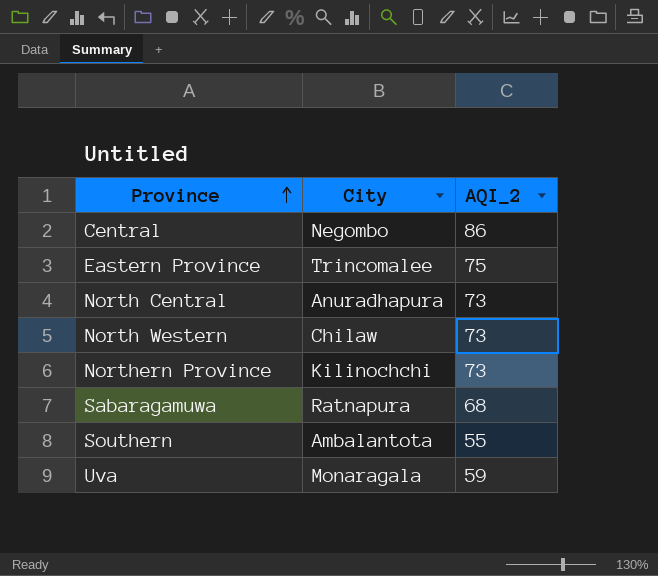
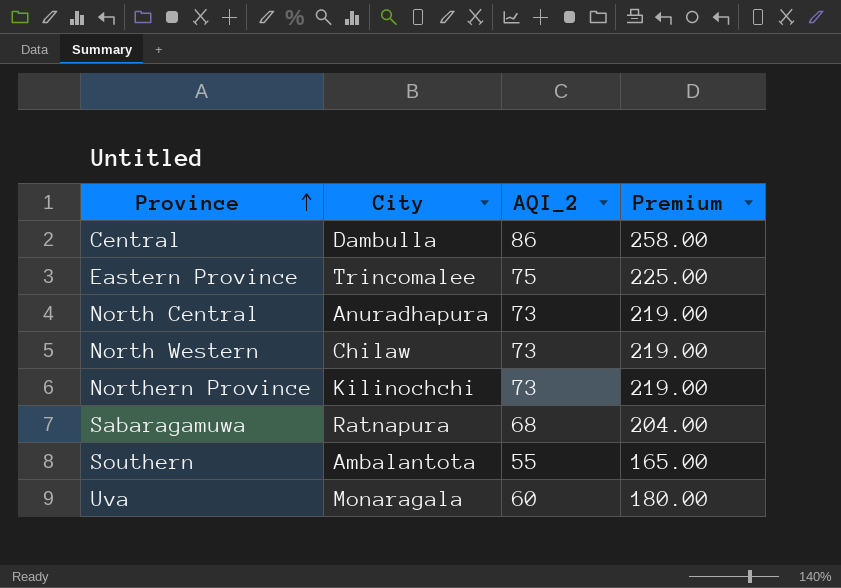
column Premium | formula: none -> [AQI_2] * 3
Central | City: Negombo -> Dambulla
Uva | AQI_2: 59 -> 60

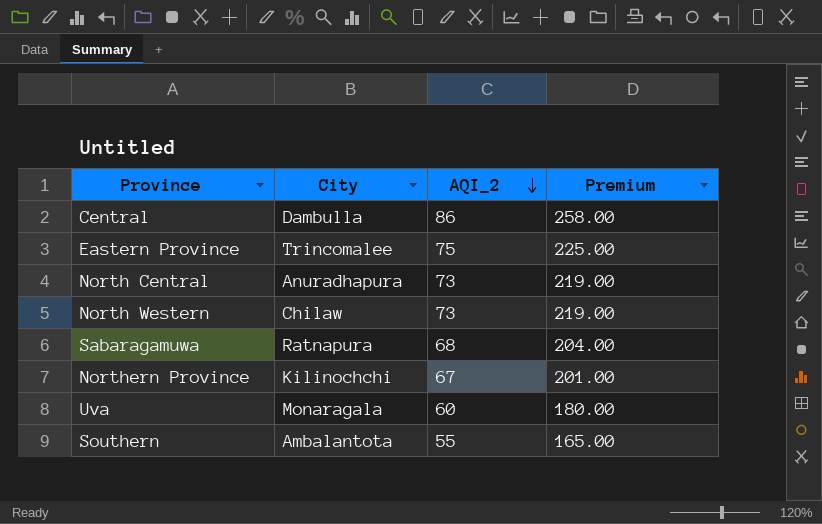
row order: Province ascending -> AQI_2 descending
Northern Province | AQI_2: 73 -> 67
Northern Province | Premium: 219.00 -> 201.00

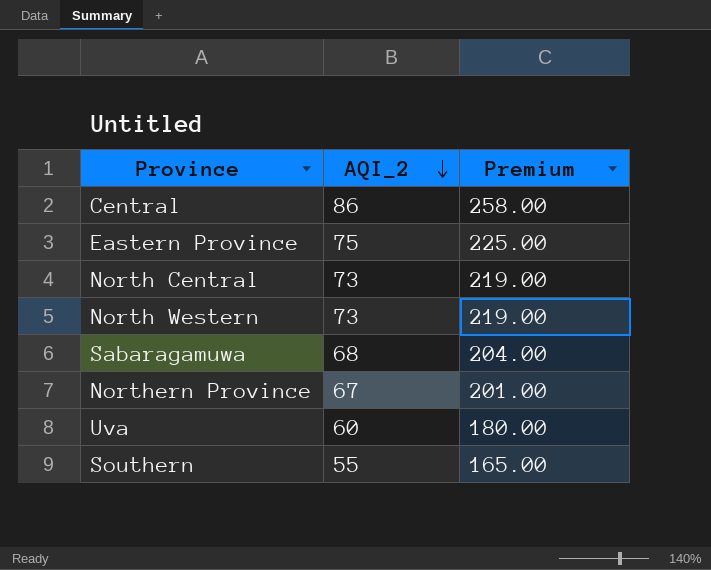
column City | position: 2 -> none

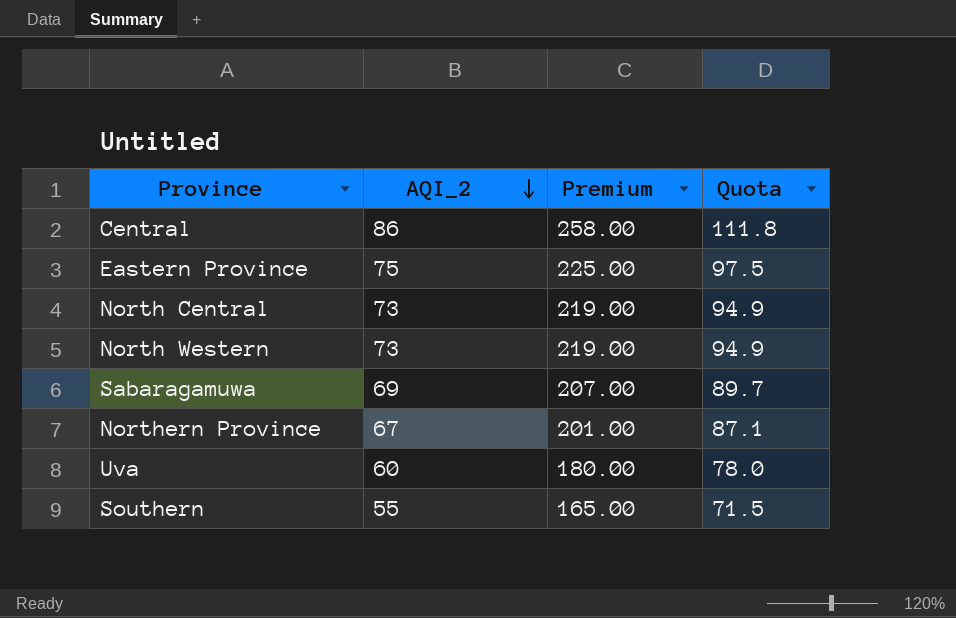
column Quota | formula: none -> [AQI_2] * 1.3
Sabaragamuwa | AQI_2: 68 -> 69
Sabaragamuwa | Premium: 204.00 -> 207.00

